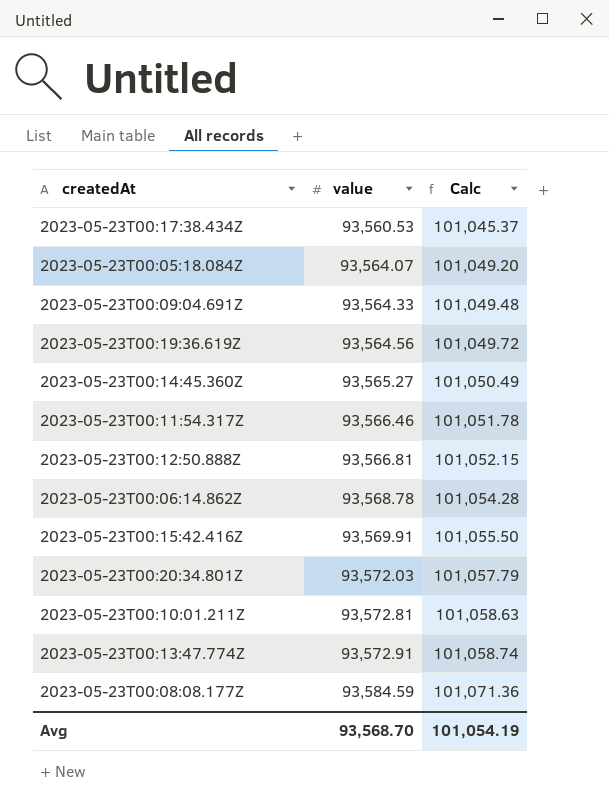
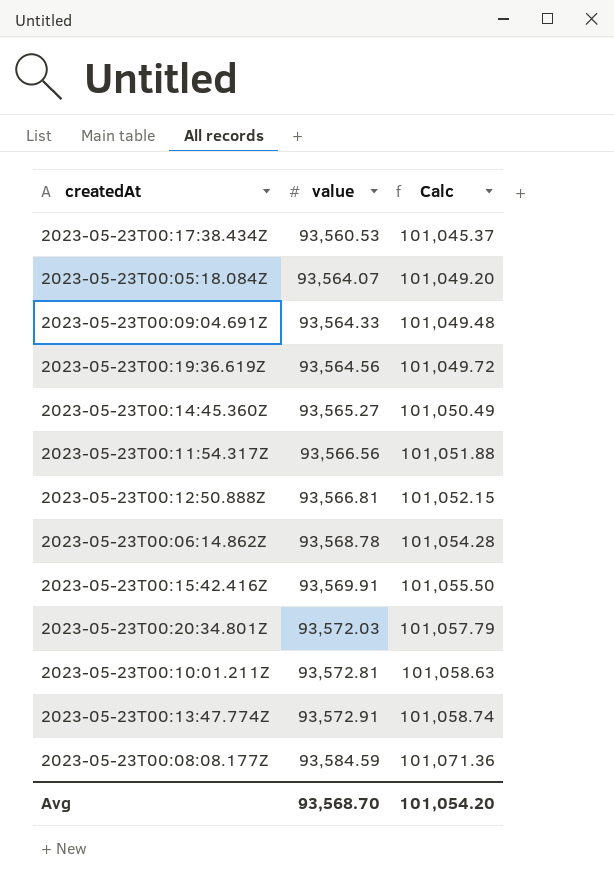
2023-05-23T00:11:54.317Z | value: 93,566.46 -> 93,566.56
2023-05-23T00:11:54.317Z | Calc: 101,051.78 -> 101,051.88
Avg | Calc: 101,054.19 -> 101,054.20

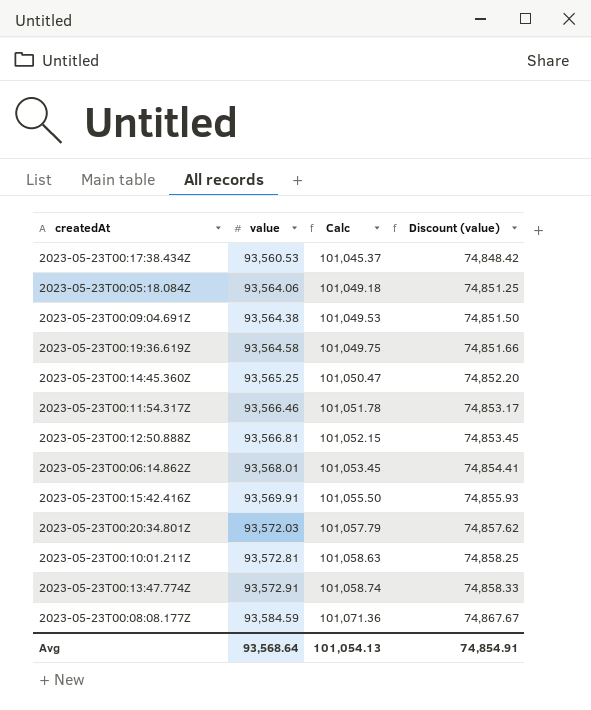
column Discount (value) | formula: none -> [value] * 0.8
2023-05-23T00:05:18.084Z | value: 93,564.07 -> 93,564.06
2023-05-23T00:05:18.084Z | Calc: 101,049.20 -> 101,049.18
2023-05-23T00:09:04.691Z | value: 93,564.33 -> 93,564.38
2023-05-23T00:09:04.691Z | Calc: 101,049.48 -> 101,049.53
2023-05-23T00:19:36.619Z | value: 93,564.56 -> 93,564.58
2023-05-23T00:19:36.619Z | Calc: 101,049.72 -> 101,049.75
2023-05-23T00:14:45.360Z | value: 93,565.27 -> 93,565.25
2023-05-23T00:14:45.360Z | Calc: 101,050.49 -> 101,050.47
2023-05-23T00:11:54.317Z | value: 93,566.56 -> 93,566.46
2023-05-23T00:11:54.317Z | Calc: 101,051.88 -> 101,051.78
2023-05-23T00:06:14.862Z | value: 93,568.78 -> 93,568.01
2023-05-23T00:06:14.862Z | Calc: 101,054.28 -> 101,053.45
Avg | value: 93,568.70 -> 93,568.64
Avg | Calc: 101,054.20 -> 101,054.13

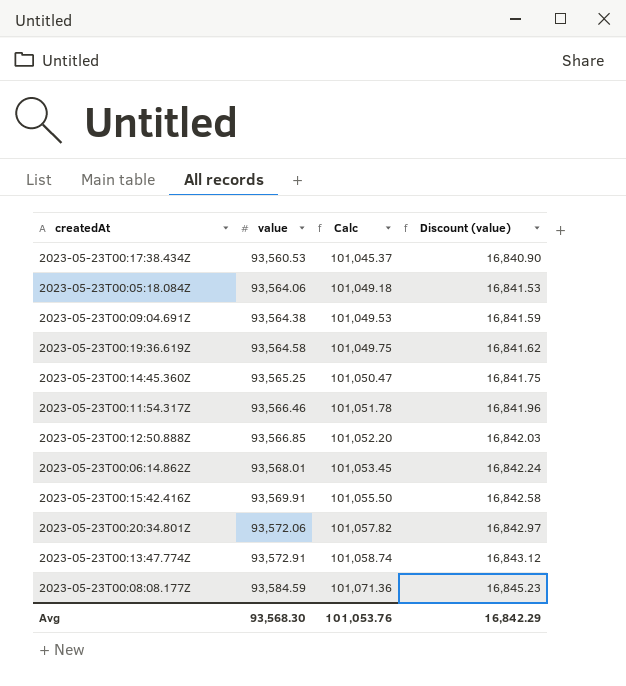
column Discount (value) | formula: [value] * 0.8 -> [value] * 0.18
row 2023-05-23T00:10:01.211Z: 93,572.81 | 101,058.63 | 74,858.25 -> none
2023-05-23T00:12:50.888Z | value: 93,566.81 -> 93,566.85
2023-05-23T00:12:50.888Z | Calc: 101,052.15 -> 101,052.20
2023-05-23T00:20:34.801Z | value: 93,572.03 -> 93,572.06
2023-05-23T00:20:34.801Z | Calc: 101,057.79 -> 101,057.82
Avg | value: 93,568.64 -> 93,568.30
Avg | Calc: 101,054.13 -> 101,053.76
Avg | Discount (value): 74,854.91 -> 16,842.29

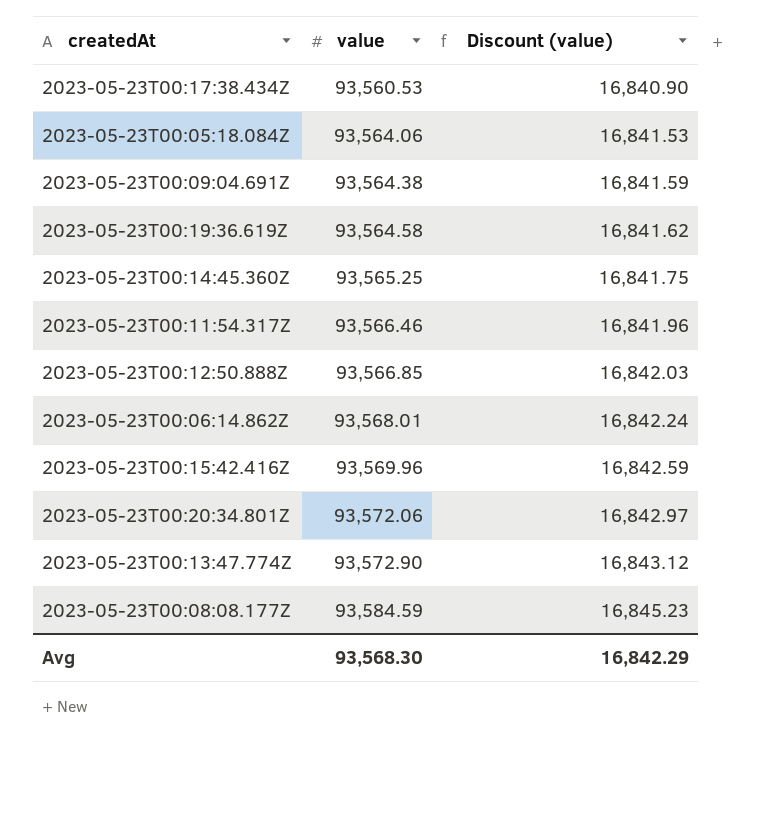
column Calc | formula: [value] * 1.08 -> none
2023-05-23T00:15:42.416Z | value: 93,569.91 -> 93,569.96
2023-05-23T00:15:42.416Z | Discount (value): 16,842.58 -> 16,842.59
2023-05-23T00:13:47.774Z | value: 93,572.91 -> 93,572.90

